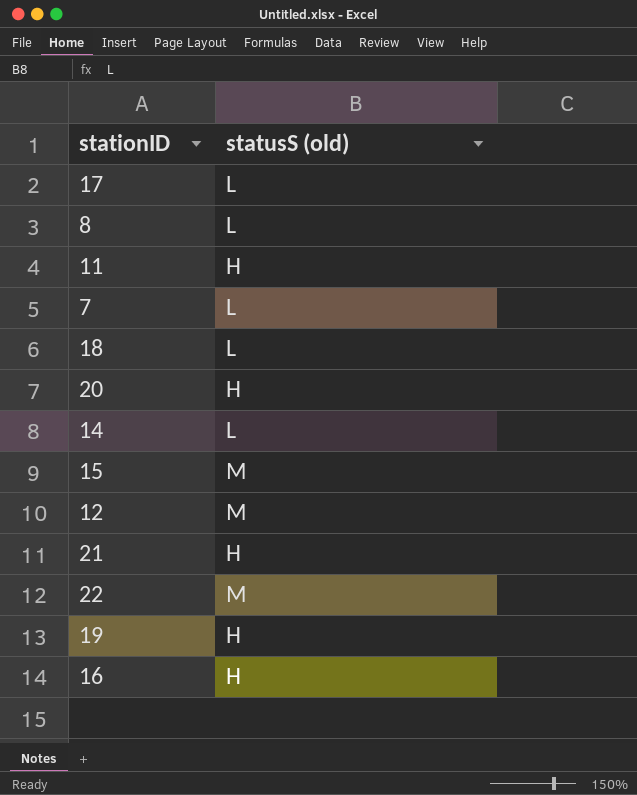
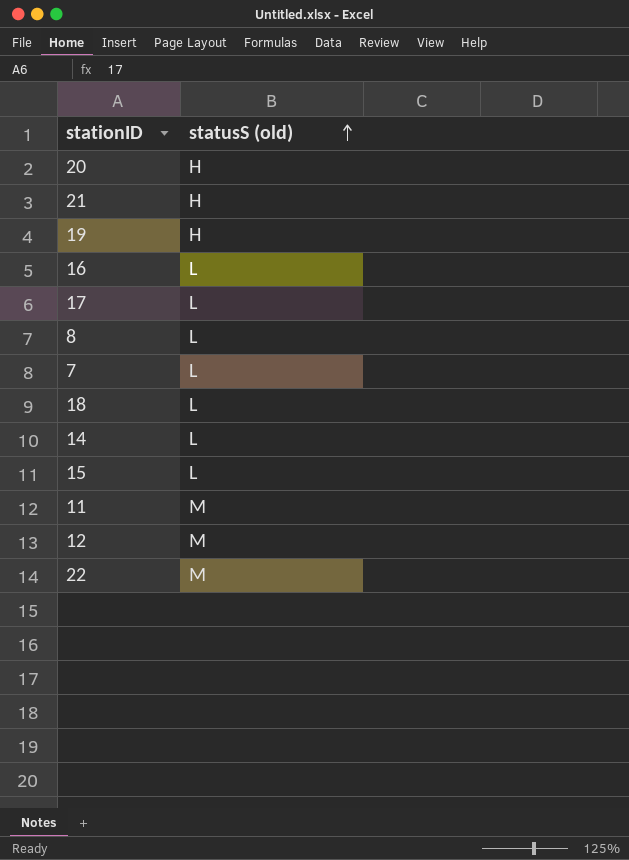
row order: none -> statusS (old) ascending
16 | statusS (old): H -> L
15 | statusS (old): M -> L
11 | statusS (old): H -> M

